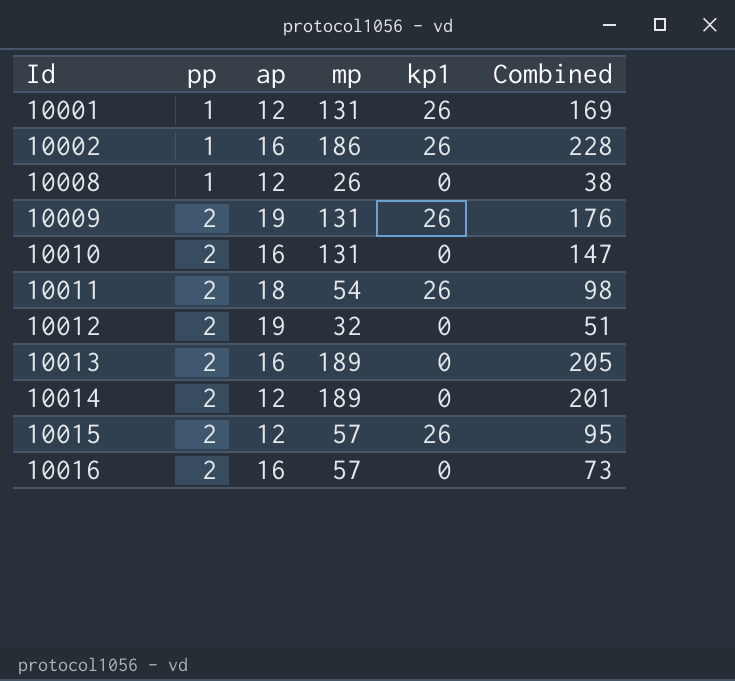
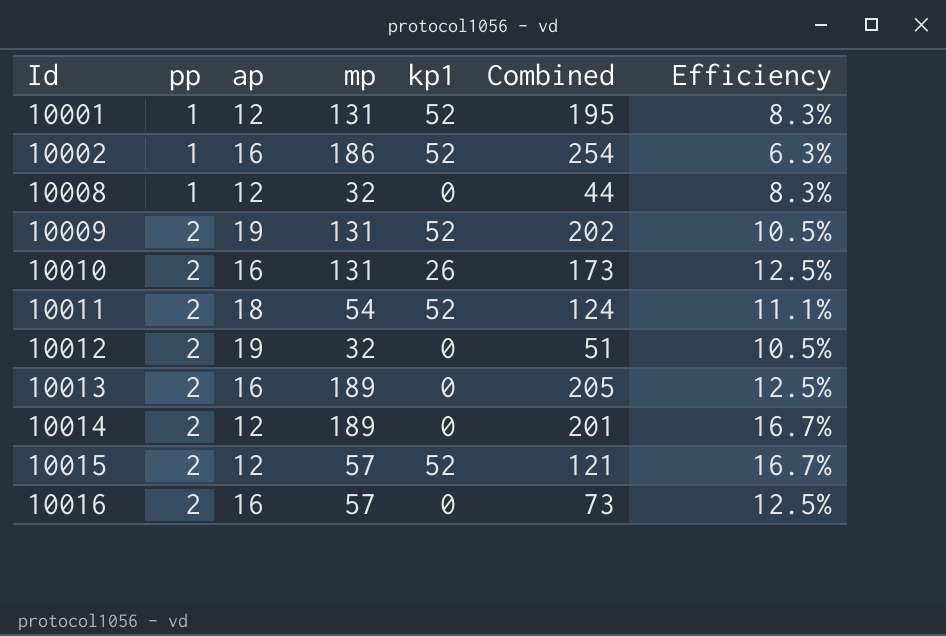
column Efficiency | formula: none -> [pp] / [ap]
10001 | kp1: 26 -> 52
10001 | Combined: 169 -> 195
10002 | kp1: 26 -> 52
10002 | Combined: 228 -> 254
10008 | mp: 26 -> 32
10008 | Combined: 38 -> 44
10009 | kp1: 26 -> 52
10009 | Combined: 176 -> 202
10010 | kp1: 0 -> 26
10010 | Combined: 147 -> 173
10011 | kp1: 26 -> 52
10011 | Combined: 98 -> 124
10015 | kp1: 26 -> 52
10015 | Combined: 95 -> 121

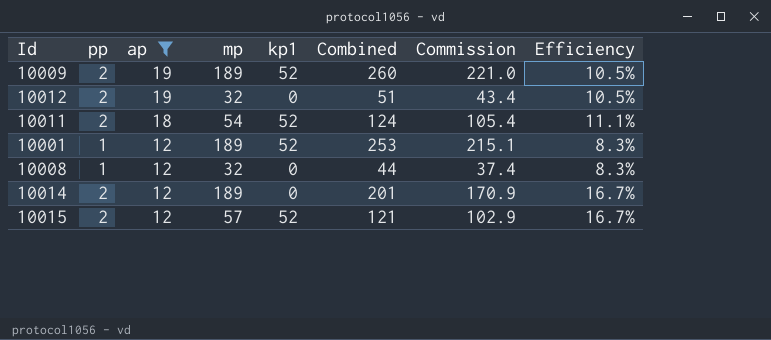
filter: none -> ap != 16
row order: Id ascending -> ap descending
column Commission | formula: none -> [Combined] * 0.85
10009 | mp: 131 -> 189
10009 | Combined: 202 -> 260
10001 | mp: 131 -> 189
10001 | Combined: 195 -> 253

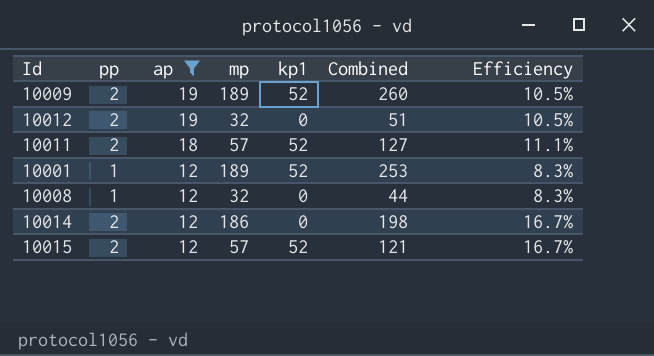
column Commission | formula: [Combined] * 0.85 -> none
10011 | mp: 54 -> 57
10011 | Combined: 124 -> 127
10014 | mp: 189 -> 186
10014 | Combined: 201 -> 198

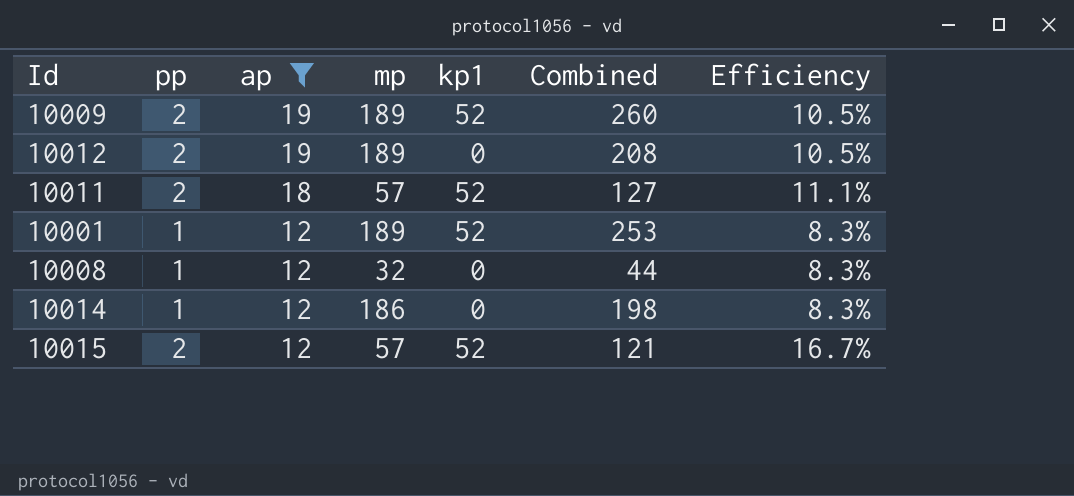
10012 | mp: 32 -> 189
10012 | Combined: 51 -> 208
10014 | pp: 2 -> 1
10014 | Efficiency: 16.7% -> 8.3%

